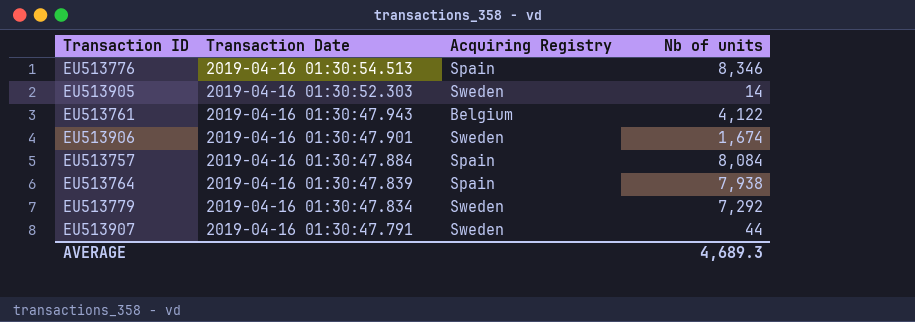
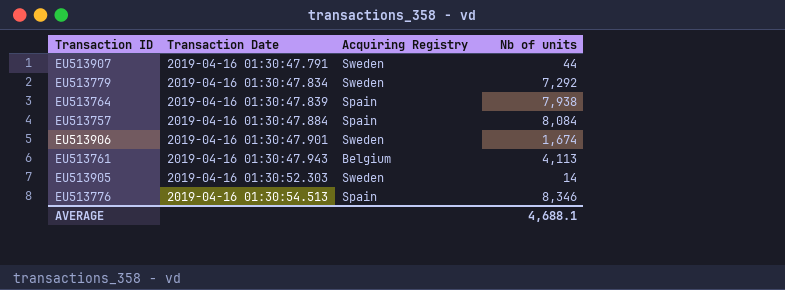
row order: Transaction Date descending -> Transaction Date ascending
EU513761 | Nb of units: 4,122 -> 4,113
AVERAGE | Nb of units: 4,689.3 -> 4,688.1

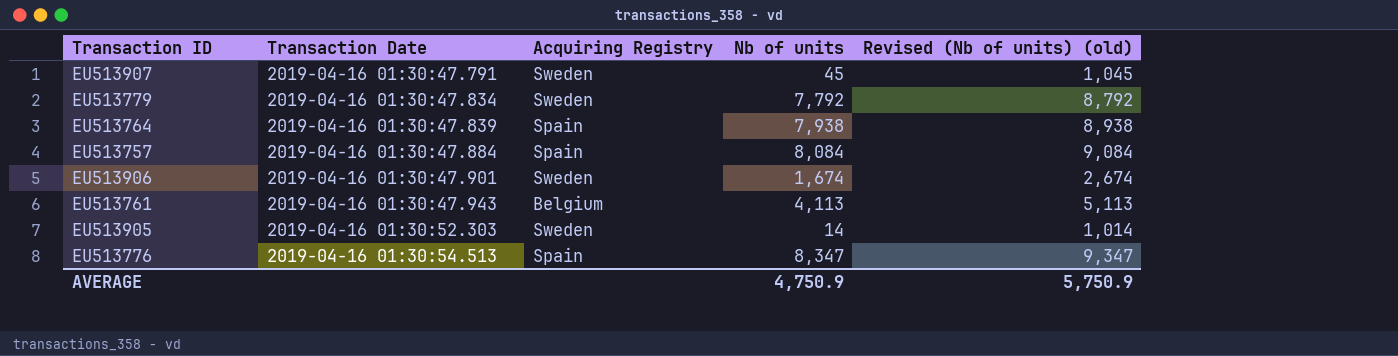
column Revised (Nb of units) (old) | formula: none -> [Nb of units] + 1000
EU513907 | Nb of units: 44 -> 45
EU513779 | Nb of units: 7,292 -> 7,792
EU513776 | Nb of units: 8,346 -> 8,347
AVERAGE | Nb of units: 4,688.1 -> 4,750.9

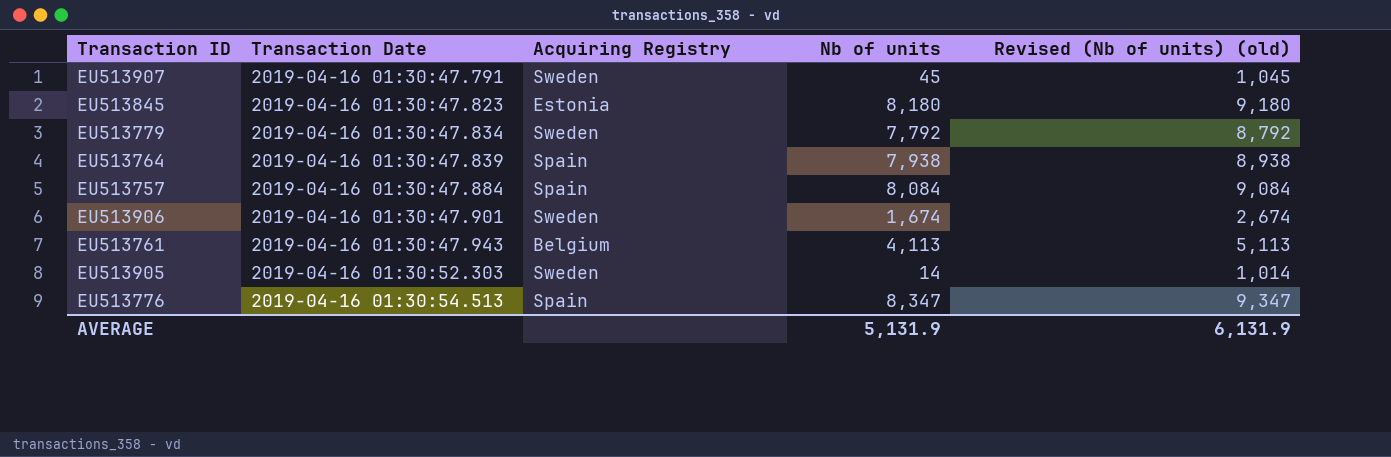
row EU513845: none -> 2019-04-16 01:30:47.823 | Estonia | 8,180 | 9,180
AVERAGE | Nb of units: 4,750.9 -> 5,131.9
AVERAGE | Revised (Nb of units) (old): 5,750.9 -> 6,131.9

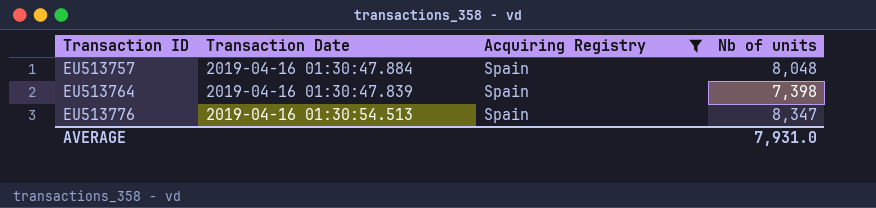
filter: none -> Acquiring Registry = Spain
row order: Transaction Date ascending -> Transaction ID ascending
column Revised (Nb of units) (old) | formula: [Nb of units] + 1000 -> none
EU513757 | Nb of units: 8,084 -> 8,048
EU513764 | Nb of units: 7,938 -> 7,398
AVERAGE | Nb of units: 5,131.9 -> 7,931.0

